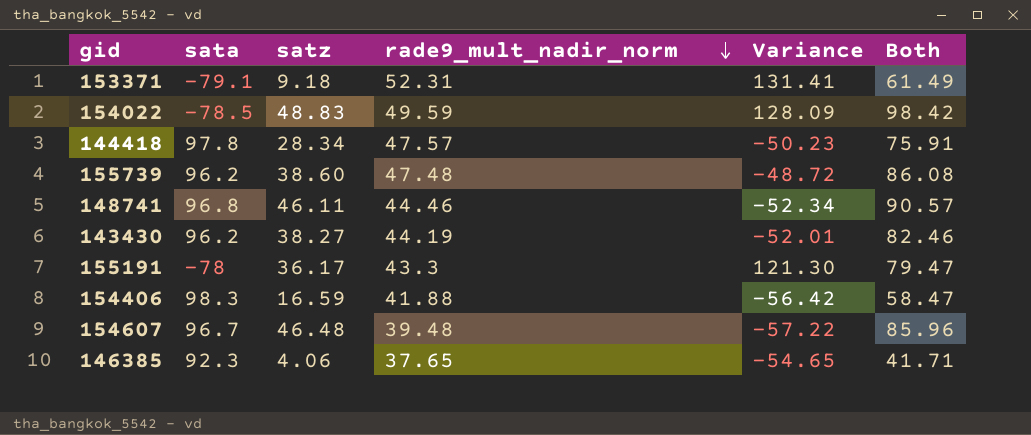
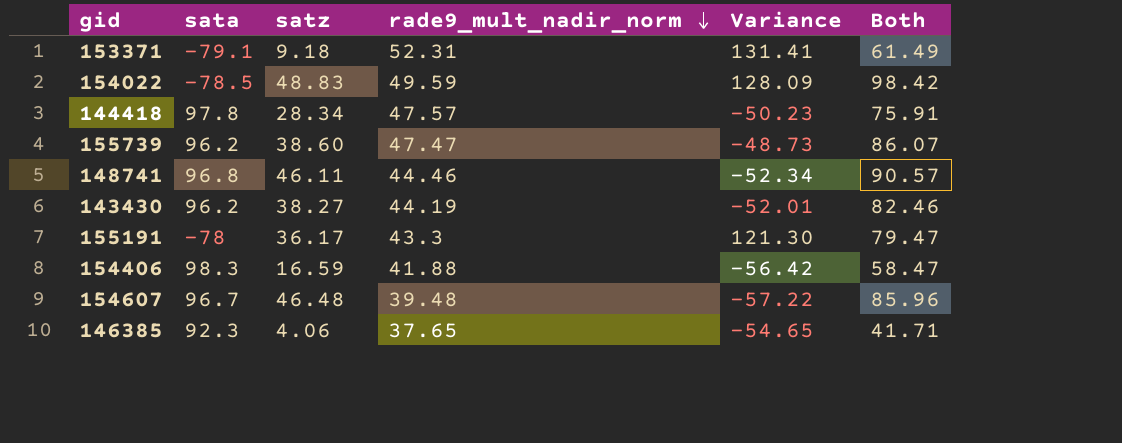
155739 | rade9_mult_nadir_norm: 47.48 -> 47.47
155739 | Variance: -48.72 -> -48.73
155739 | Both: 86.08 -> 86.07

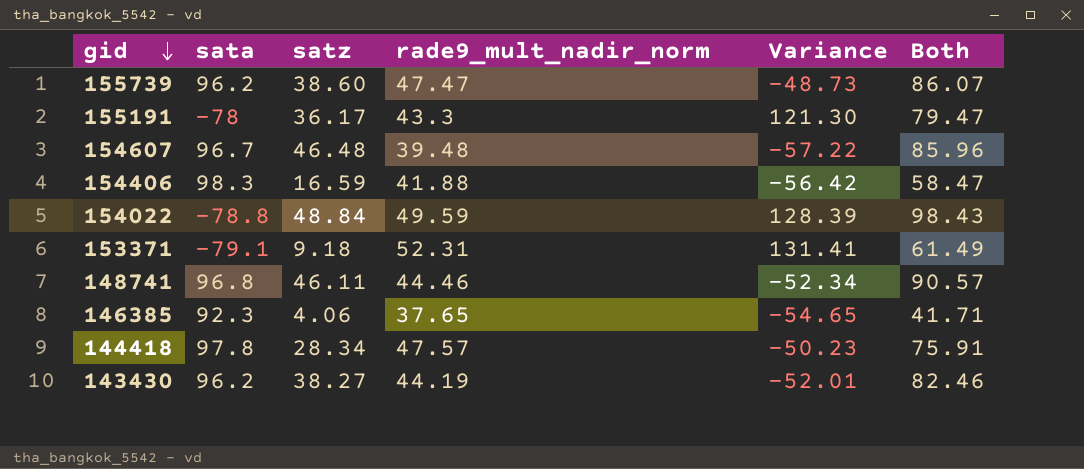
row order: rade9_mult_nadir_norm descending -> gid descending
154022 | sata: -78.5 -> -78.8
154022 | satz: 48.83 -> 48.84
154022 | Variance: 128.09 -> 128.39
154022 | Both: 98.42 -> 98.43

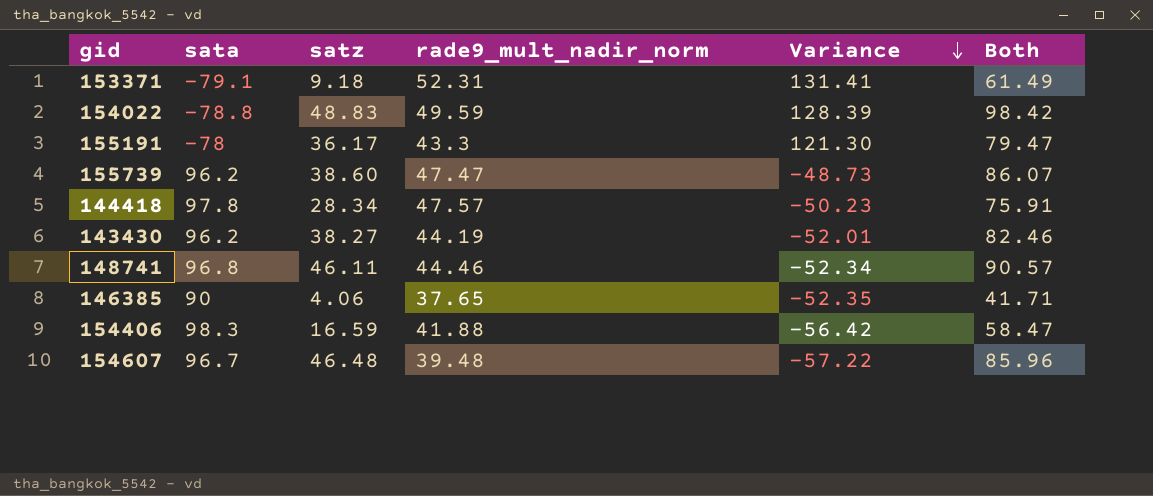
row order: gid descending -> Variance descending
154022 | satz: 48.84 -> 48.83
154022 | Both: 98.43 -> 98.42
146385 | sata: 92.3 -> 90
146385 | Variance: -54.65 -> -52.35

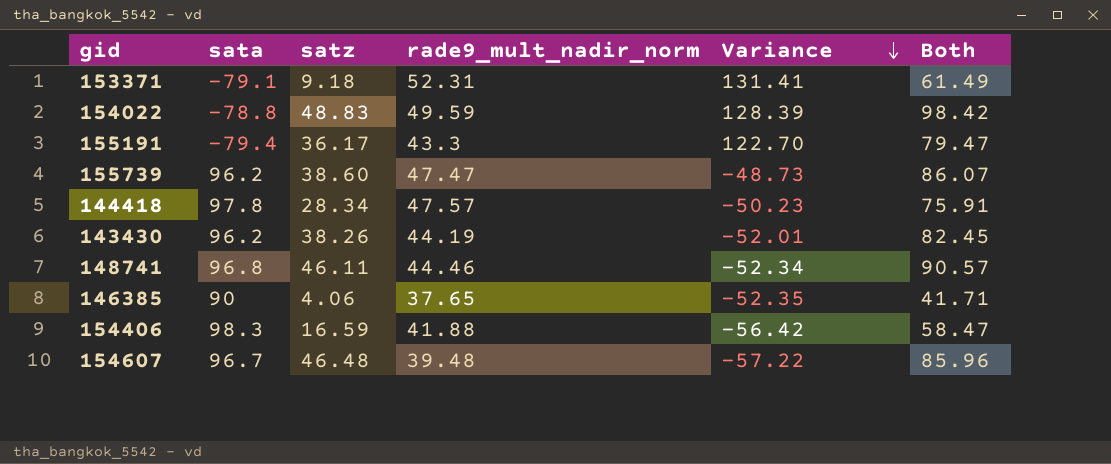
155191 | sata: -78 -> -79.4
155191 | Variance: 121.30 -> 122.70
143430 | satz: 38.27 -> 38.26
143430 | Both: 82.46 -> 82.45

